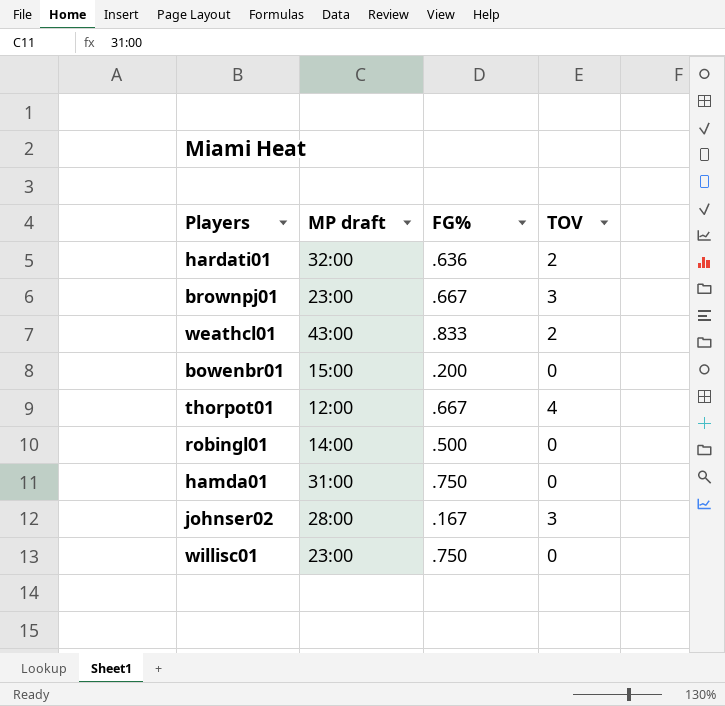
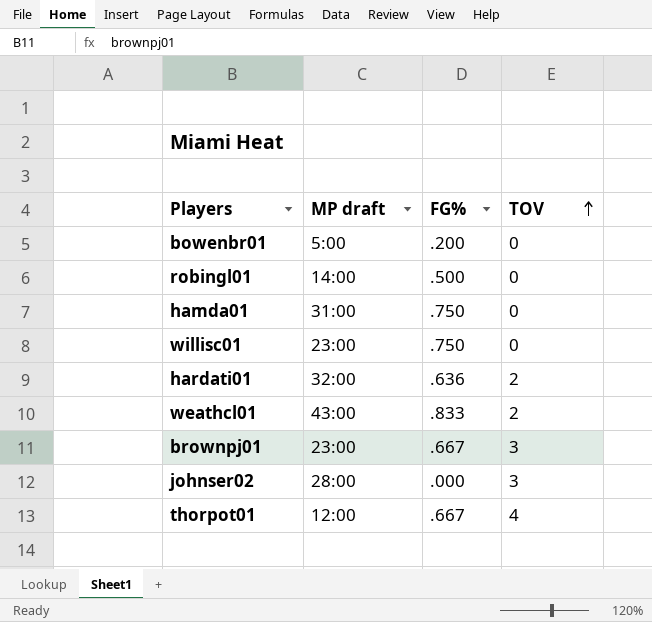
row order: none -> TOV ascending
bowenbr01 | MP draft: 15:00 -> 5:00
johnser02 | FG%: .167 -> .000

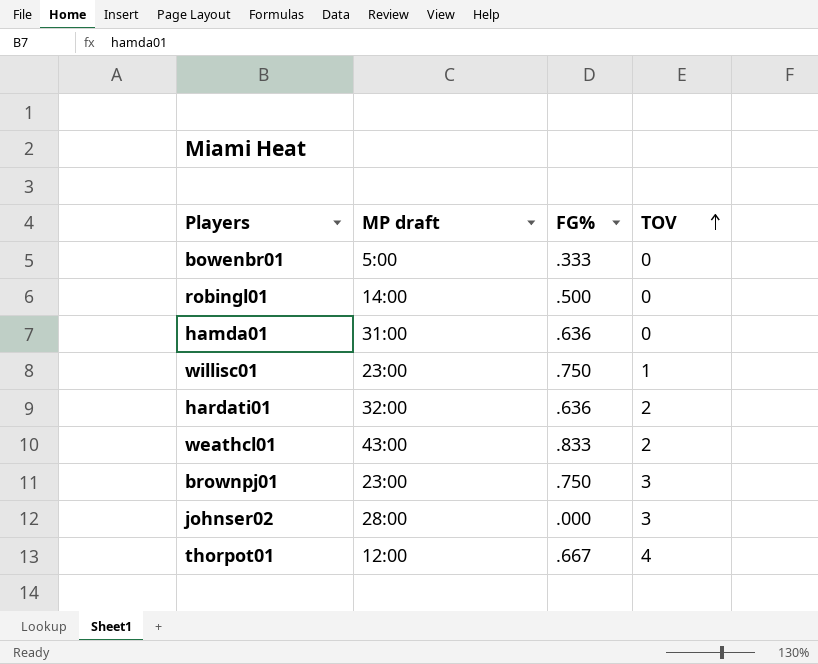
bowenbr01 | FG%: .200 -> .333
hamda01 | FG%: .750 -> .636
willisc01 | TOV: 0 -> 1
brownpj01 | FG%: .667 -> .750

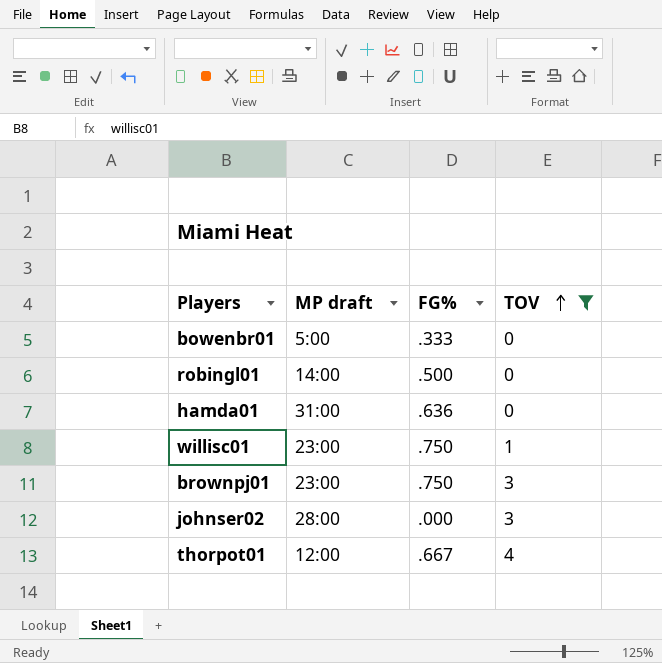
filter: none -> TOV != 2

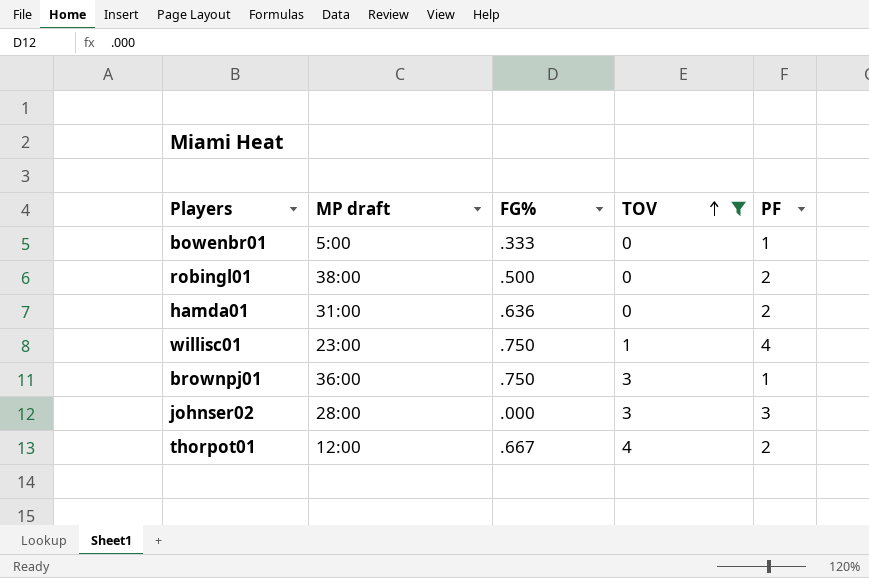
column PF | position: none -> 5
robingl01 | MP draft: 14:00 -> 38:00
brownpj01 | MP draft: 23:00 -> 36:00

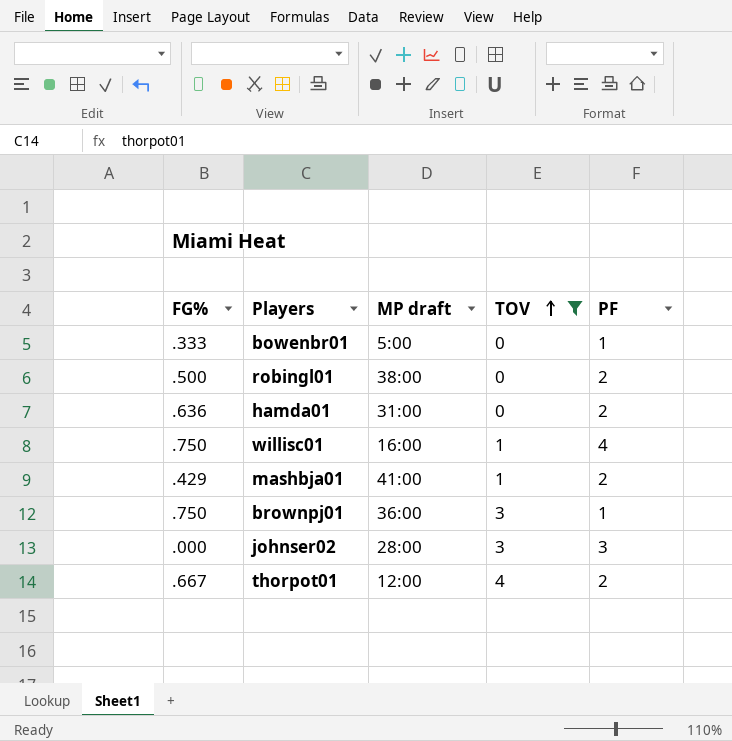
column FG% | position: 3 -> 1
willisc01 | MP draft: 23:00 -> 16:00
row mashbja01: none -> .429 | 41:00 | 1 | 2

